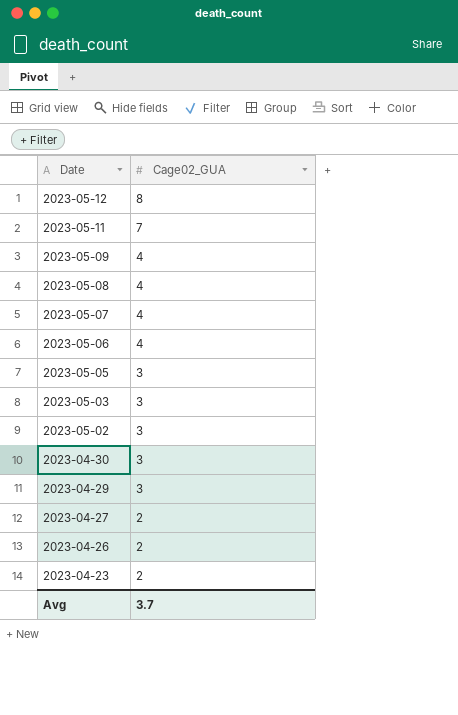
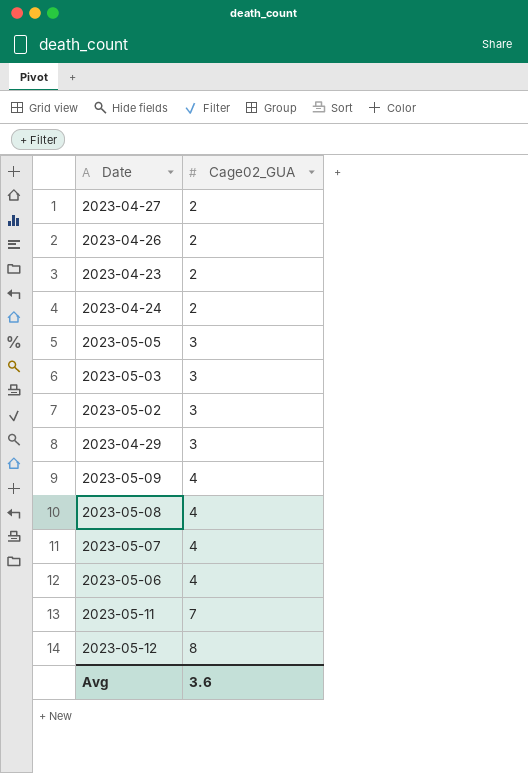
row order: Date descending -> Cage02_GUA ascending
row 2023-04-30: 3 -> none
row 2023-04-24: none -> 2
Avg | Cage02_GUA: 3.7 -> 3.6

